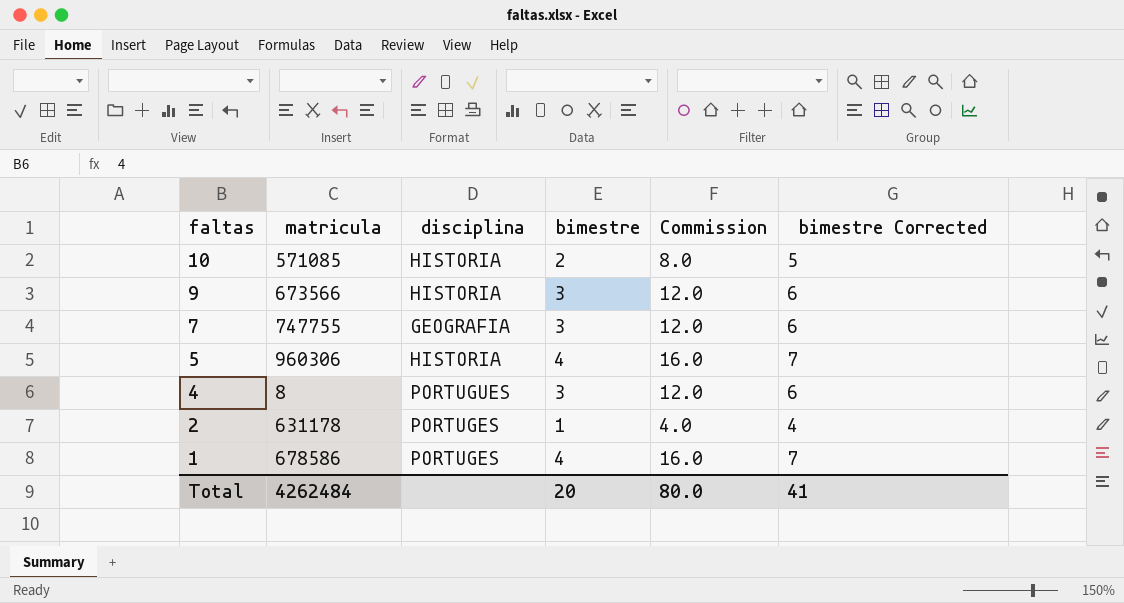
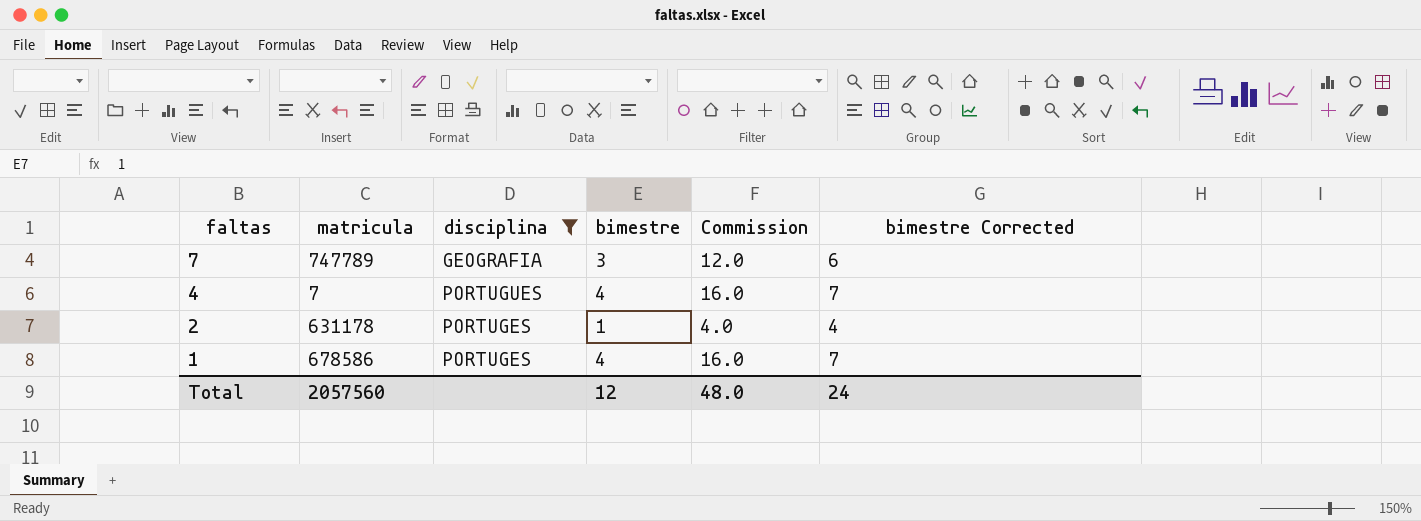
filter: none -> disciplina != HISTORIA
7 | matricula: 747755 -> 747789
4 | matricula: 8 -> 7
4 | bimestre: 3 -> 4
4 | Commission: 12.0 -> 16.0
4 | bimestre Corrected: 6 -> 7
Total | matricula: 4262484 -> 2057560
Total | bimestre: 20 -> 12
Total | Commission: 80.0 -> 48.0
Total | bimestre Corrected: 41 -> 24

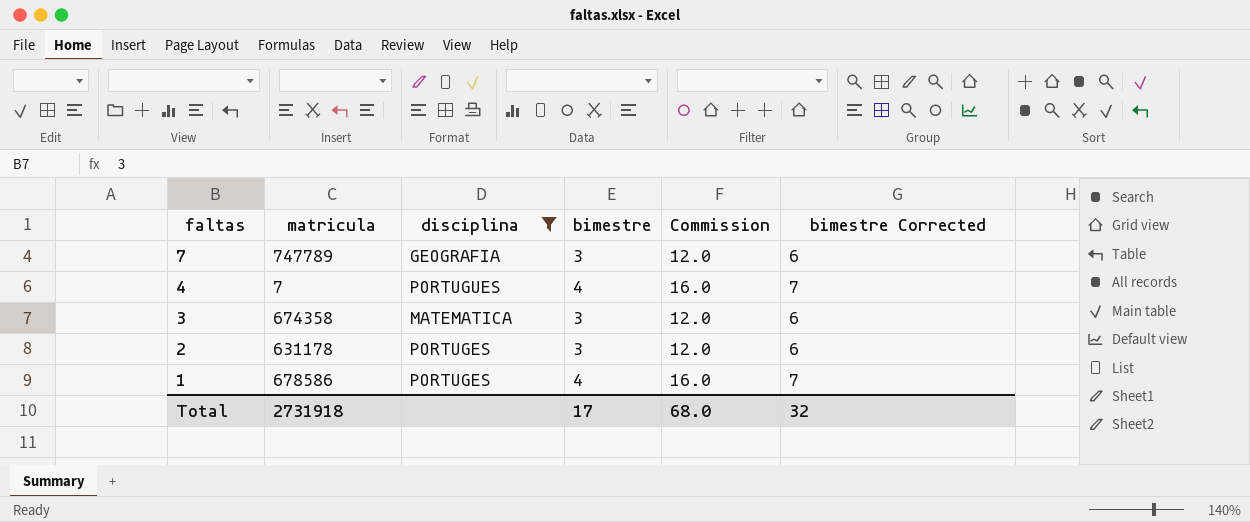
row 3: none -> 674358 | MATEMATICA | 3 | 12.0 | 6
2 | bimestre: 1 -> 3
2 | Commission: 4.0 -> 12.0
2 | bimestre Corrected: 4 -> 6
Total | matricula: 2057560 -> 2731918
Total | bimestre: 12 -> 17
Total | Commission: 48.0 -> 68.0
Total | bimestre Corrected: 24 -> 32

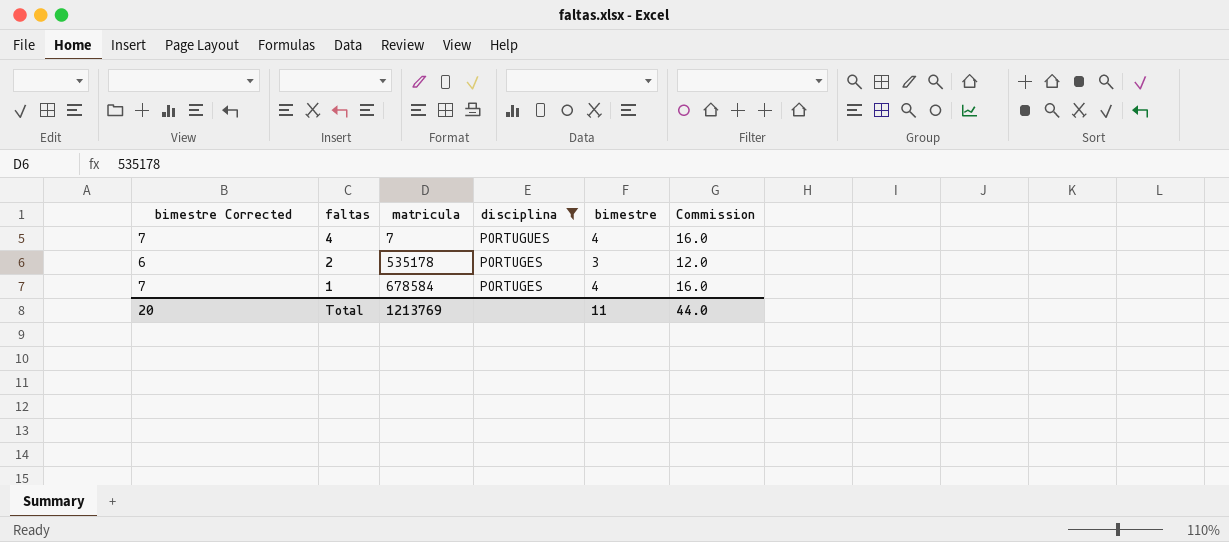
column bimestre Corrected | position: 6 -> 1
row 7: 747789 | GEOGRAFIA | 3 | 12.0 | 6 -> none
row 3: 674358 | MATEMATICA | 3 | 12.0 | 6 -> none
2 | matricula: 631178 -> 535178
1 | matricula: 678586 -> 678584
Total | bimestre Corrected: 32 -> 20
Total | matricula: 2731918 -> 1213769
Total | bimestre: 17 -> 11
Total | Commission: 68.0 -> 44.0

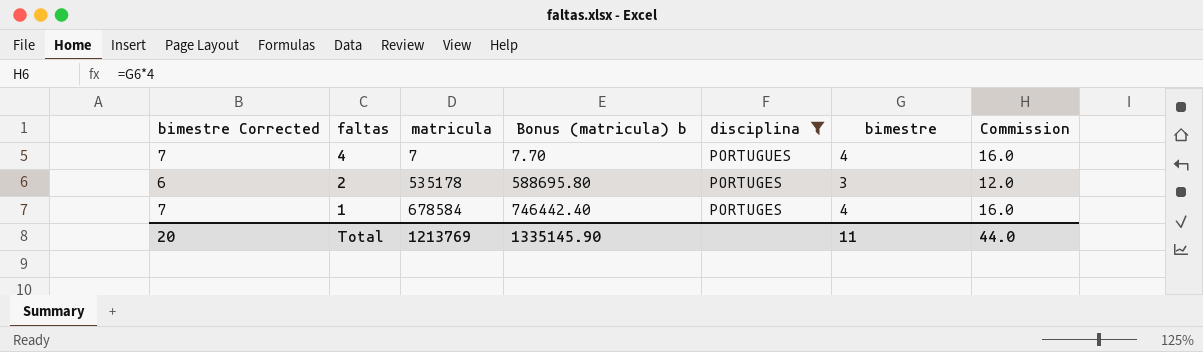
column Bonus (matricula) b | formula: none -> [matricula] * 1.1

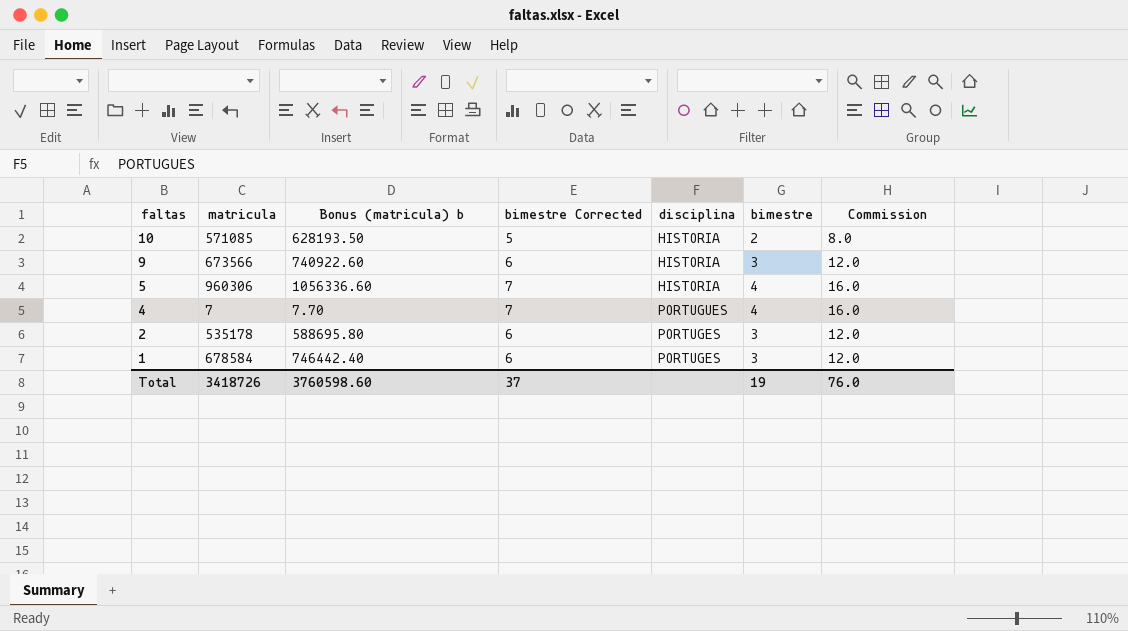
filter: disciplina != HISTORIA -> none
column bimestre Corrected | position: 1 -> 4
1 | bimestre Corrected: 7 -> 6
1 | bimestre: 4 -> 3
1 | Commission: 16.0 -> 12.0
Total | matricula: 1213769 -> 3418726
Total | Bonus (matricula) b: 1335145.90 -> 3760598.60
Total | bimestre Corrected: 20 -> 37
Total | bimestre: 11 -> 19
Total | Commission: 44.0 -> 76.0

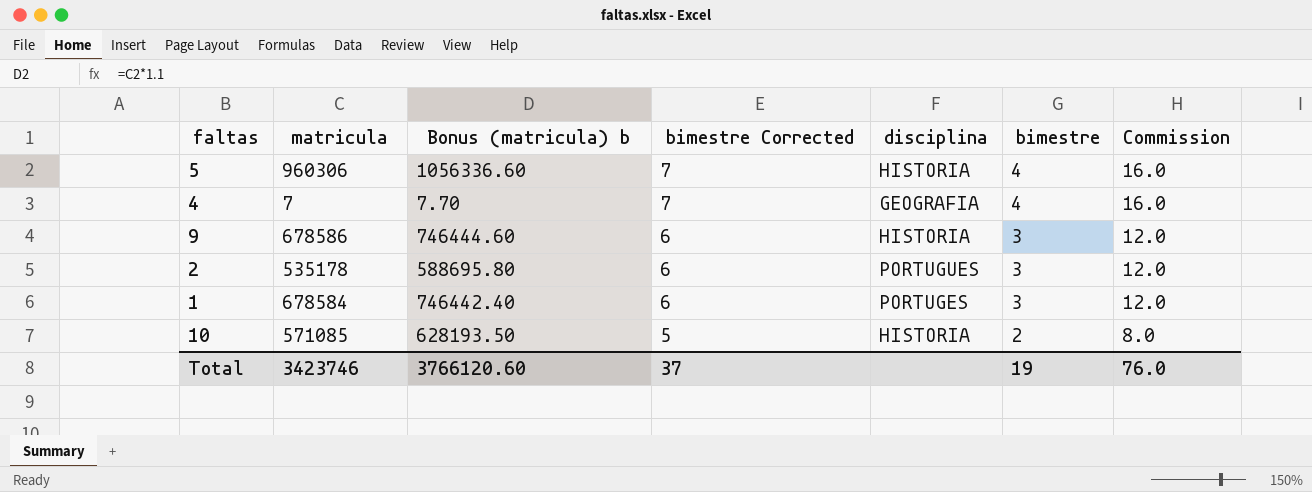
row order: faltas descending -> bimestre Corrected descending
4 | disciplina: PORTUGUES -> GEOGRAFIA
9 | matricula: 673566 -> 678586
9 | Bonus (matricula) b: 740922.60 -> 746444.60
2 | disciplina: PORTUGES -> PORTUGUES
Total | matricula: 3418726 -> 3423746
Total | Bonus (matricula) b: 3760598.60 -> 3766120.60

